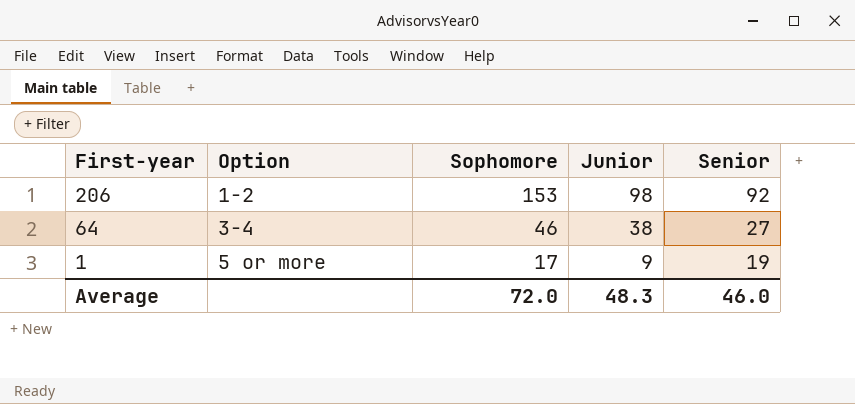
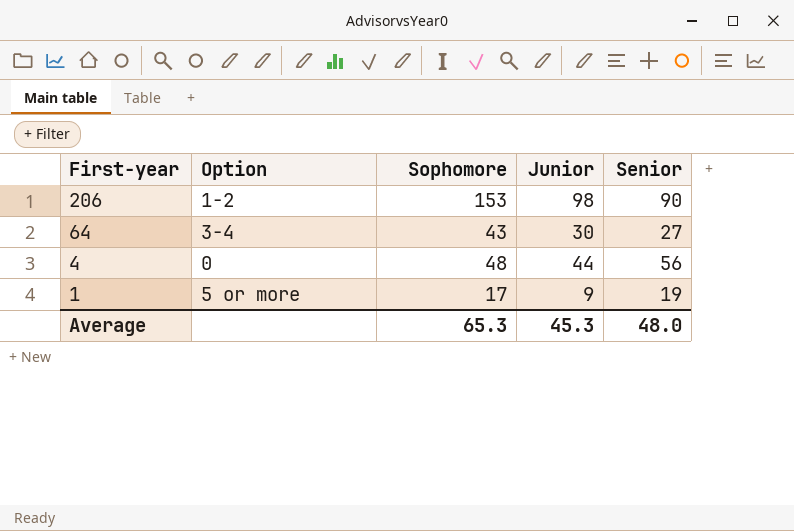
206 | Senior: 92 -> 90
64 | Sophomore: 46 -> 43
64 | Junior: 38 -> 30
row 4: none -> 0 | 48 | 44 | 56
Average | Sophomore: 72.0 -> 65.3
Average | Junior: 48.3 -> 45.3
Average | Senior: 46.0 -> 48.0

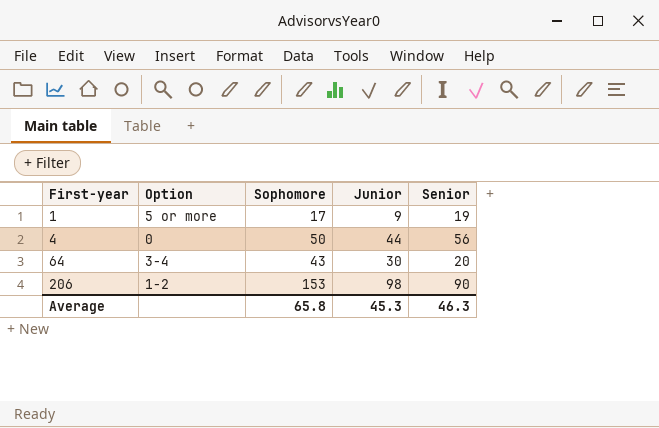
row order: First-year descending -> First-year ascending
4 | Sophomore: 48 -> 50
64 | Senior: 27 -> 20
Average | Sophomore: 65.3 -> 65.8
Average | Senior: 48.0 -> 46.3

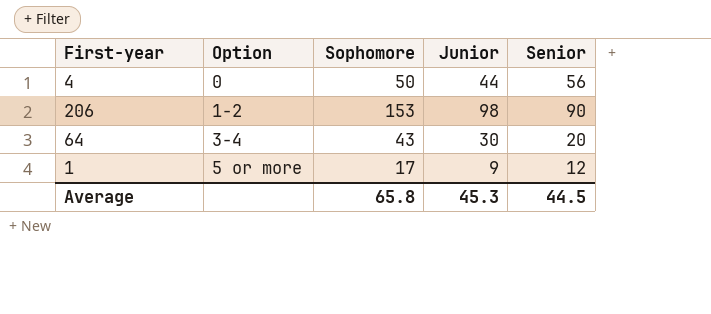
row order: First-year ascending -> Option ascending
1 | Senior: 19 -> 12
Average | Senior: 46.3 -> 44.5

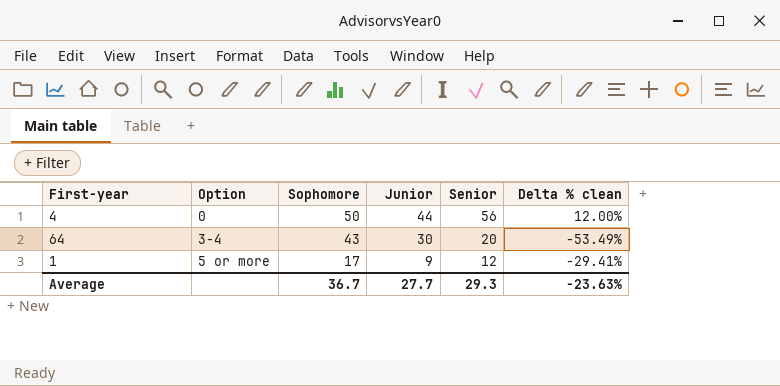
column Delta % clean | formula: none -> ([Senior] - [Sophomore]) / [Sophomore]
row 206: 1-2 | 153 | 98 | 90 -> none
Average | Sophomore: 65.8 -> 36.7
Average | Junior: 45.3 -> 27.7
Average | Senior: 44.5 -> 29.3

